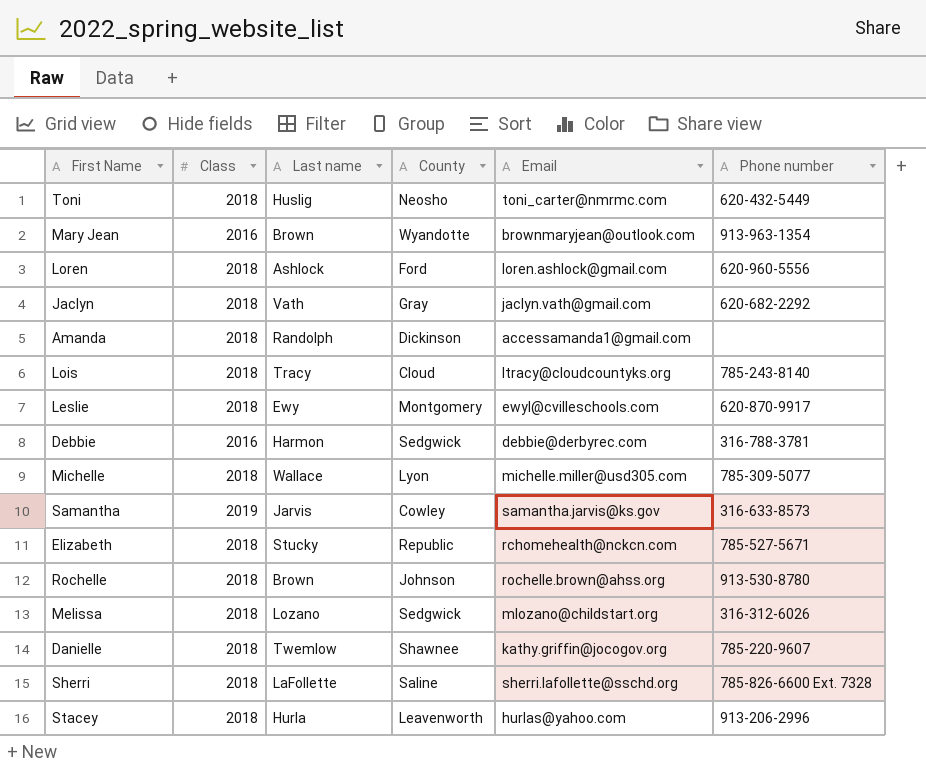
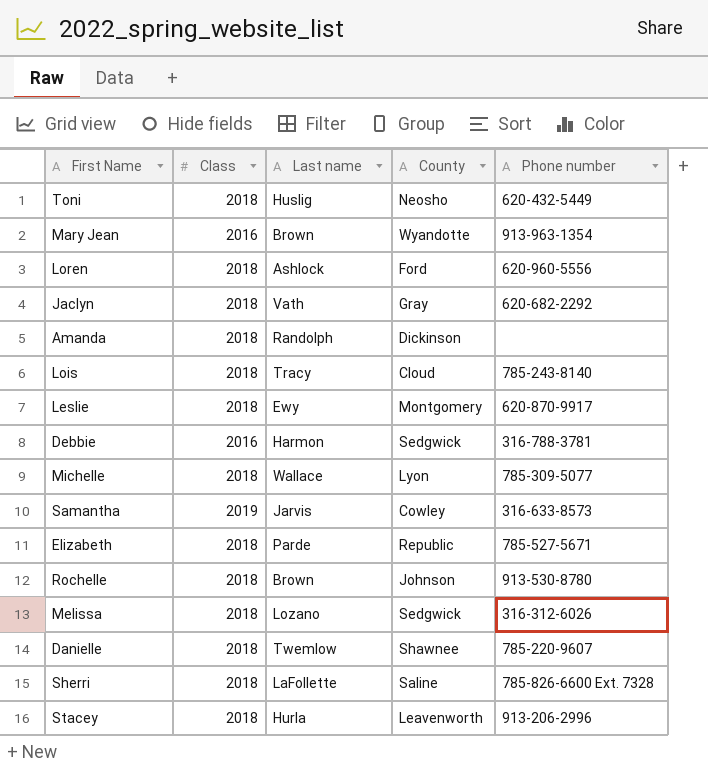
column Email | position: 5 -> none
Elizabeth | Last name: Stucky -> Parde

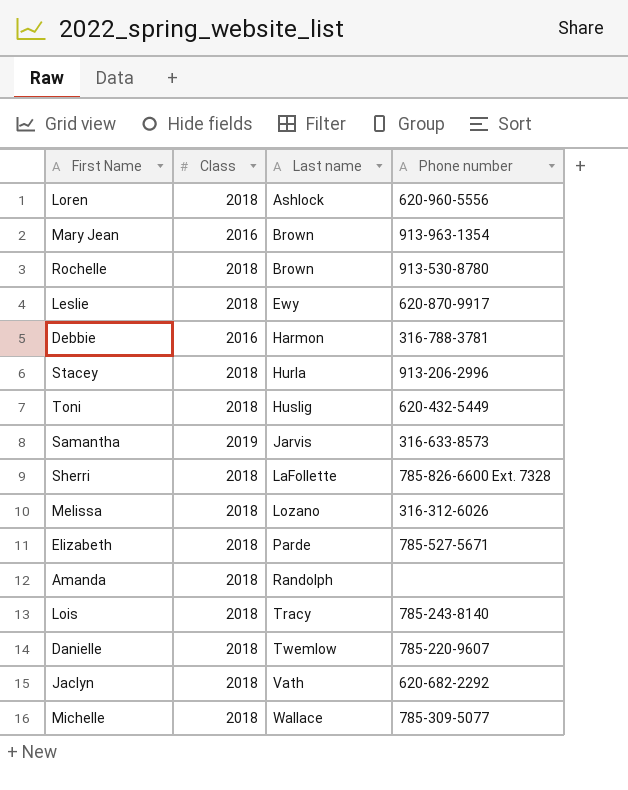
row order: none -> Last name ascending
column County | position: 4 -> none

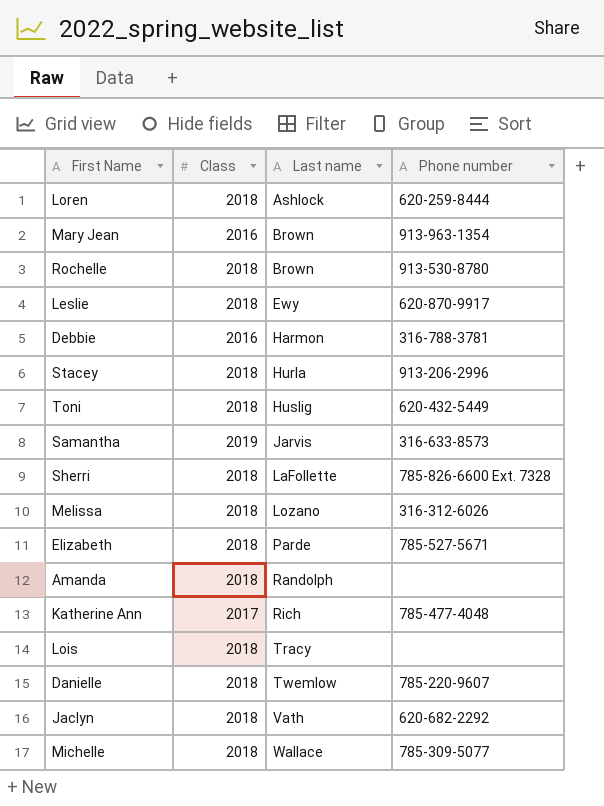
Loren | Phone number: 620-960-5556 -> 620-259-8444
row Katherine Ann: none -> 2017 | Rich | 785-477-4048
Lois | Phone number: 785-243-8140 -> none

